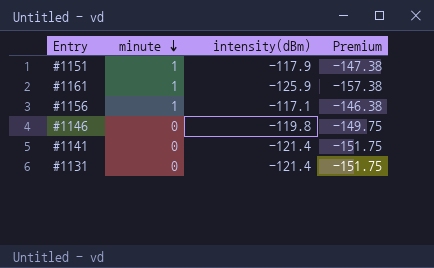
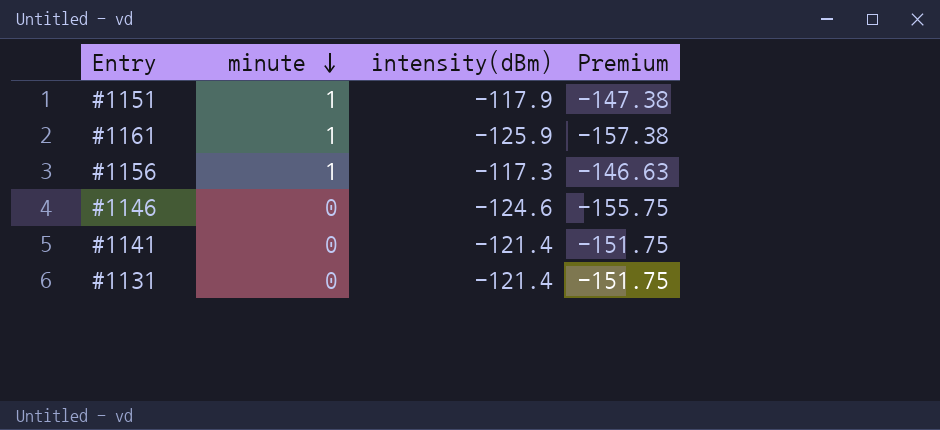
#1156 | intensity(dBm): -117.1 -> -117.3
#1156 | Premium: -146.38 -> -146.63
#1146 | intensity(dBm): -119.8 -> -124.6
#1146 | Premium: -149.75 -> -155.75

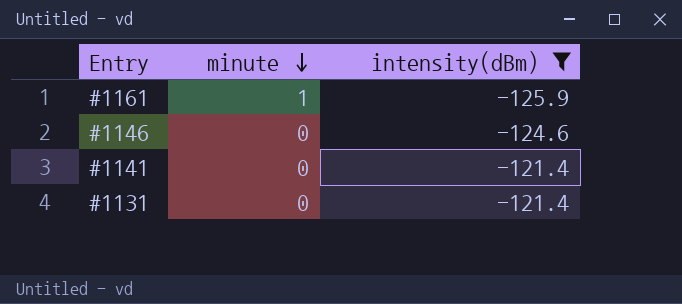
filter: none -> intensity(dBm) <= -121.4
column Premium | formula: [intensity(dBm)] * 1.25 -> none

